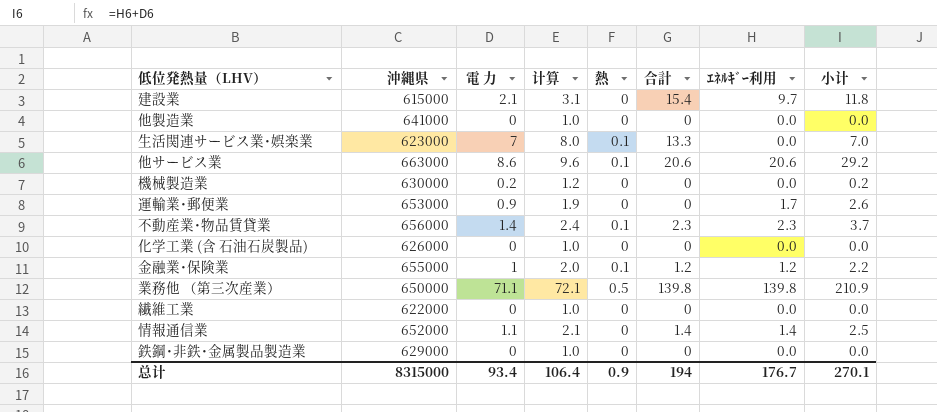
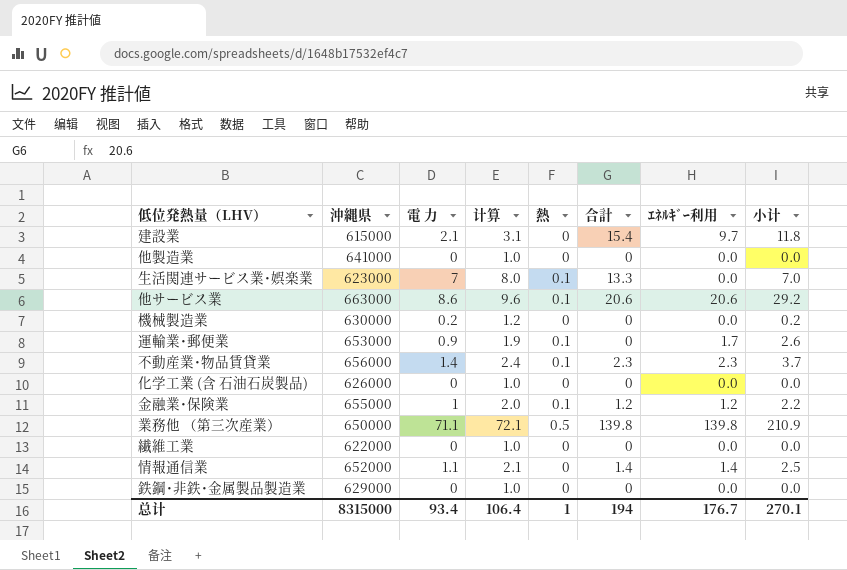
運輸業･郵便業 | 熱: 0 -> 0.1
总计 | 熱: 0.9 -> 1

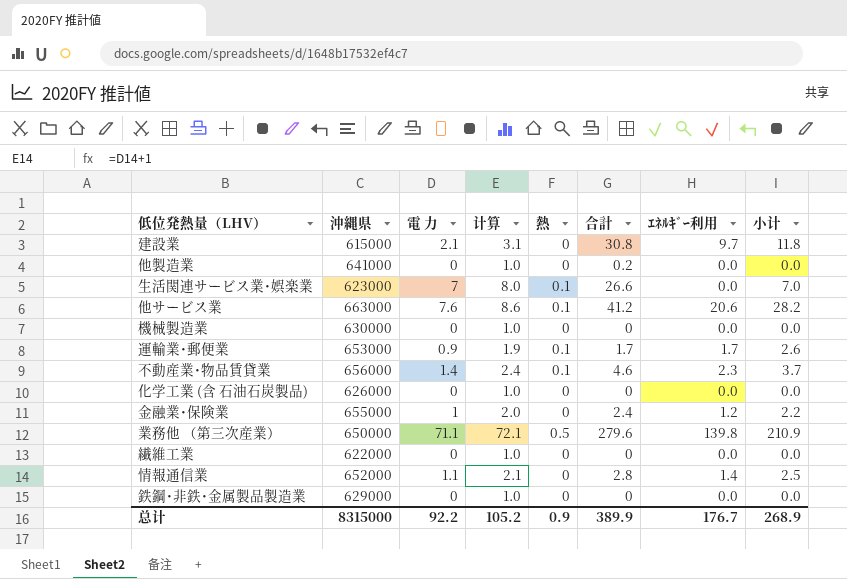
建設業 | 合計: 15.4 -> 30.8
他製造業 | 合計: 0 -> 0.2
生活関連サービス業･娯楽業 | 合計: 13.3 -> 26.6
他サービス業 | 電 力: 8.6 -> 7.6
他サービス業 | 计算: 9.6 -> 8.6
他サービス業 | 合計: 20.6 -> 41.2
他サービス業 | 小计: 29.2 -> 28.2
機械製造業 | 電 力: 0.2 -> 0
機械製造業 | 计算: 1.2 -> 1.0
機械製造業 | 小计: 0.2 -> 0.0
運輸業･郵便業 | 合計: 0 -> 1.7
不動産業･物品賃貸業 | 合計: 2.3 -> 4.6
金融業･保険業 | 熱: 0.1 -> 0
金融業･保険業 | 合計: 1.2 -> 2.4
業務他 （第三次産業） | 合計: 139.8 -> 279.6
情報通信業 | 合計: 1.4 -> 2.8
总计 | 電 力: 93.4 -> 92.2
总计 | 计算: 106.4 -> 105.2
总计 | 熱: 1 -> 0.9
总计 | 合計: 194 -> 389.9
总计 | 小计: 270.1 -> 268.9

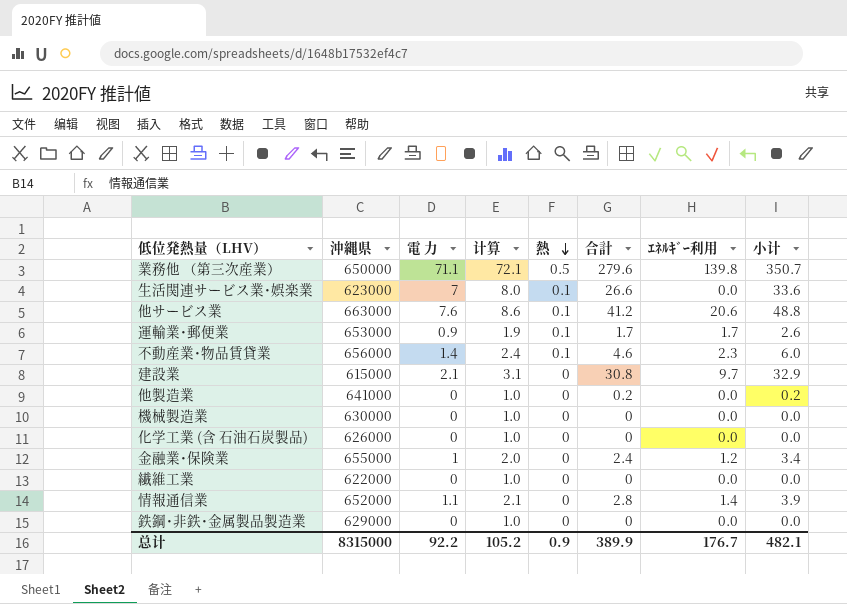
row order: none -> 熱 descending
column 小计 | formula: [電 力] + [ｴﾈﾙｷﾞｰ利用] -> [電 力] + [合計]
总计 | 小计: 268.9 -> 482.1

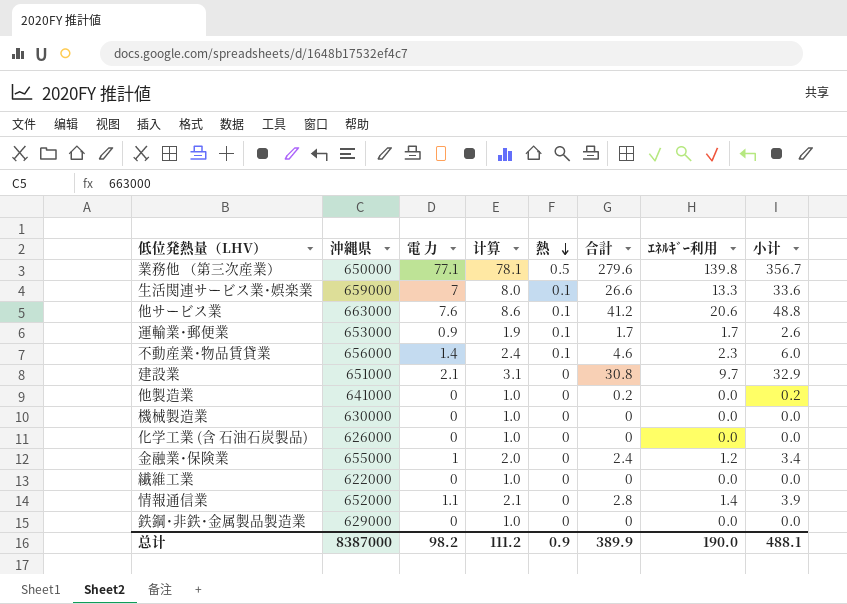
業務他 （第三次産業） | 電 力: 71.1 -> 77.1
業務他 （第三次産業） | 计算: 72.1 -> 78.1
業務他 （第三次産業） | 小计: 350.7 -> 356.7
生活関連サービス業･娯楽業 | 沖縄県: 623000 -> 659000
生活関連サービス業･娯楽業 | ｴﾈﾙｷﾞｰ利用: 0.0 -> 13.3
建設業 | 沖縄県: 615000 -> 651000
总计 | 沖縄県: 8315000 -> 8387000
总计 | 電 力: 92.2 -> 98.2
总计 | 计算: 105.2 -> 111.2
总计 | ｴﾈﾙｷﾞｰ利用: 176.7 -> 190.0
总计 | 小计: 482.1 -> 488.1

